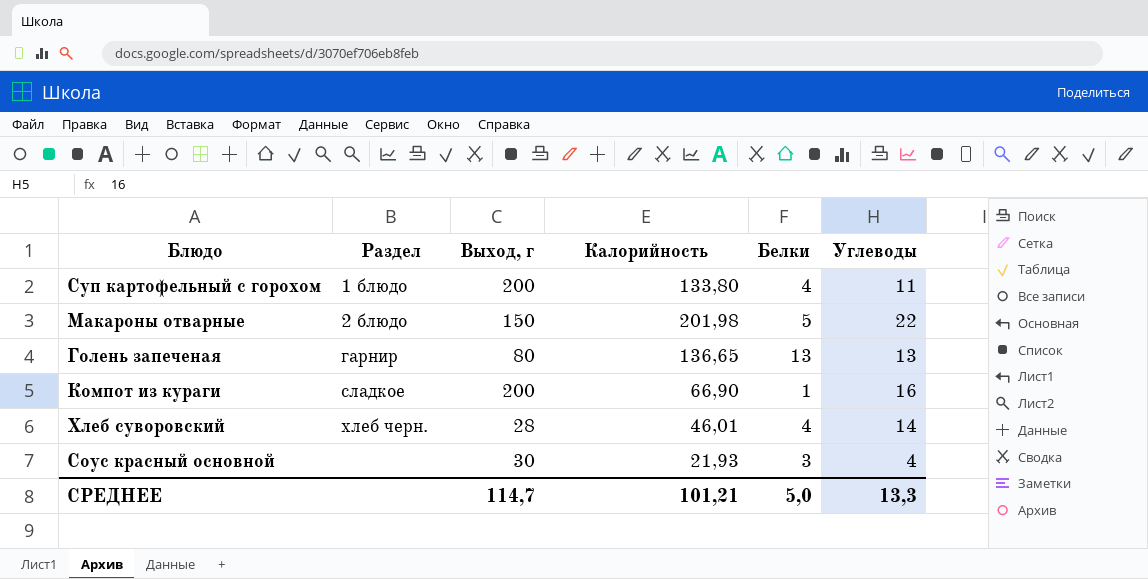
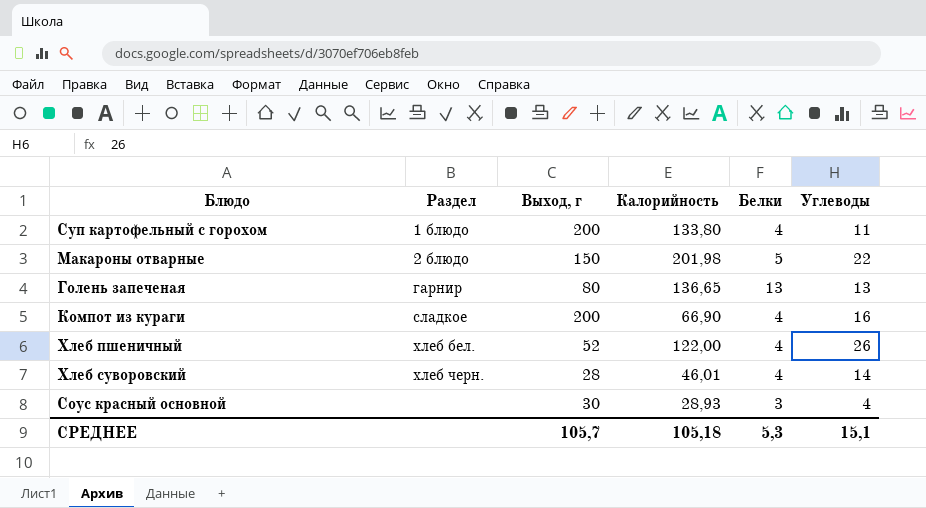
Компот из кураги | Белки: 1 -> 4
row Хлеб пшеничный: none -> хлеб бел. | 52 | 122,00 | 4 | 26
Соус красный основной | Калорийность: 21,93 -> 28,93
СРЕДНЕЕ | Выход, г: 114,7 -> 105,7
СРЕДНЕЕ | Калорийность: 101,21 -> 105,18
СРЕДНЕЕ | Белки: 5,0 -> 5,3
СРЕДНЕЕ | Углеводы: 13,3 -> 15,1

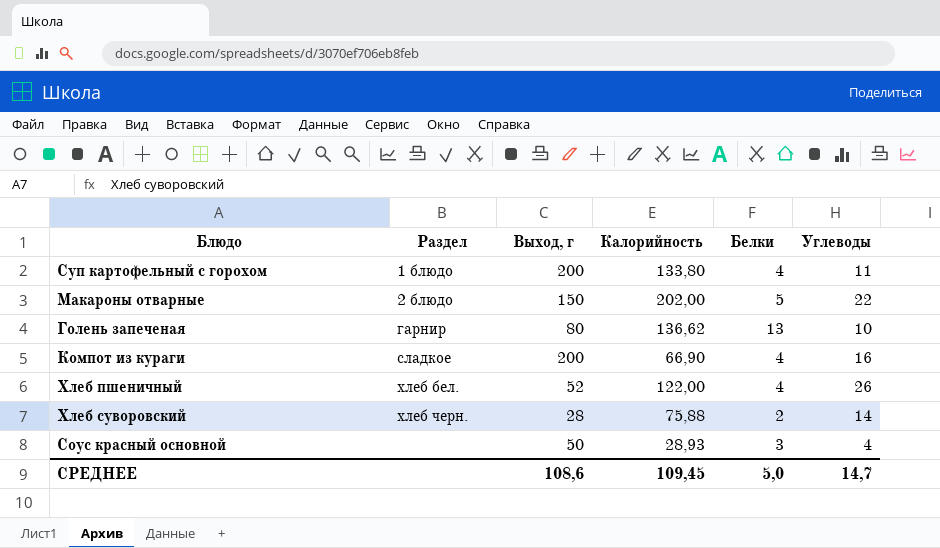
Макароны отварные | Калорийность: 201,98 -> 202,00
Голень запеченая | Калорийность: 136,65 -> 136,62
Голень запеченая | Углеводы: 13 -> 10
Хлеб суворовский | Калорийность: 46,01 -> 75,88
Хлеб суворовский | Белки: 4 -> 2
Соус красный основной | Выход, г: 30 -> 50
СРЕДНЕЕ | Выход, г: 105,7 -> 108,6
СРЕДНЕЕ | Калорийность: 105,18 -> 109,45
СРЕДНЕЕ | Белки: 5,3 -> 5,0
СРЕДНЕЕ | Углеводы: 15,1 -> 14,7

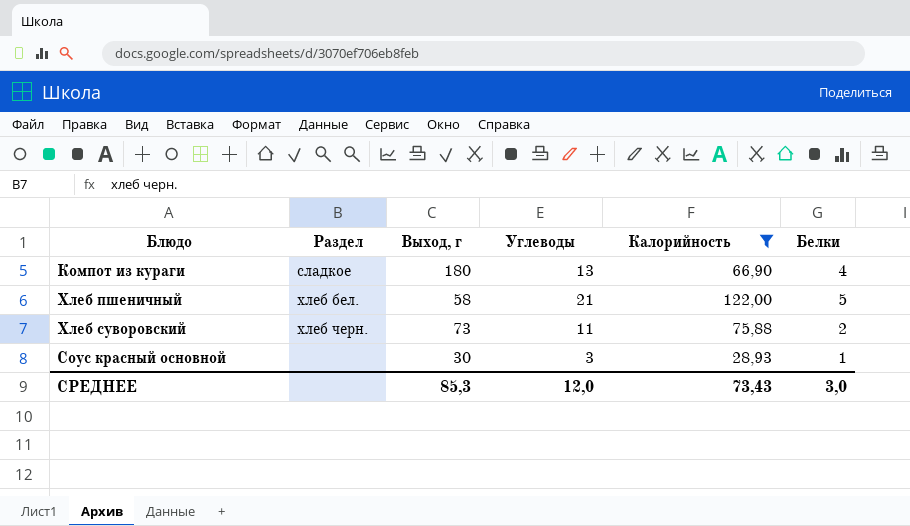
filter: none -> Калорийность <= 122,00
column Углеводы | position: 6 -> 4
Компот из кураги | Выход, г: 200 -> 180
Компот из кураги | Углеводы: 16 -> 13
Хлеб пшеничный | Выход, г: 52 -> 58
Хлеб пшеничный | Углеводы: 26 -> 21
Хлеб пшеничный | Белки: 4 -> 5
Хлеб суворовский | Выход, г: 28 -> 73
Хлеб суворовский | Углеводы: 14 -> 11
Соус красный основной | Выход, г: 50 -> 30
Соус красный основной | Углеводы: 4 -> 3
Соус красный основной | Белки: 3 -> 1
СРЕДНЕЕ | Выход, г: 108,6 -> 85,3
СРЕДНЕЕ | Углеводы: 14,7 -> 12,0
СРЕДНЕЕ | Калорийность: 109,45 -> 73,43
СРЕДНЕЕ | Белки: 5,0 -> 3,0

